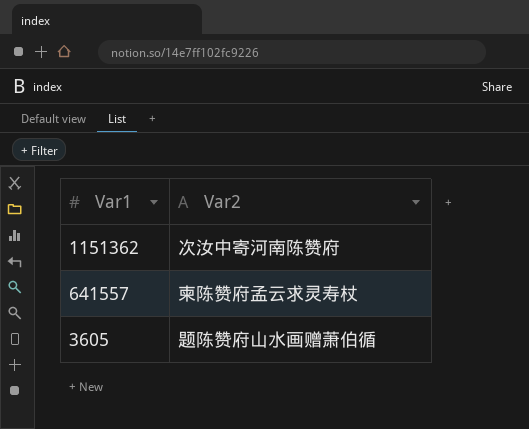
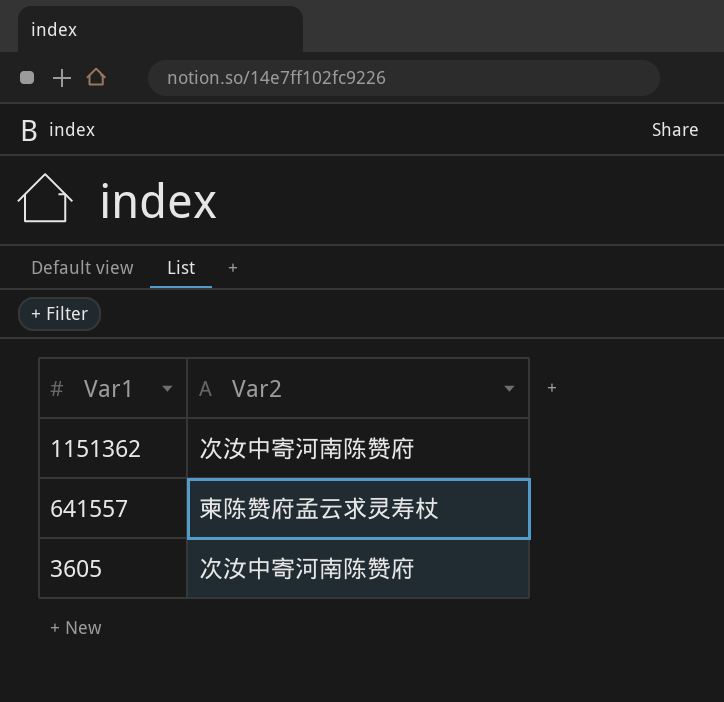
3605 | Var2: 题陈赞府山水画赠萧伯循 -> 次汝中寄河南陈赞府

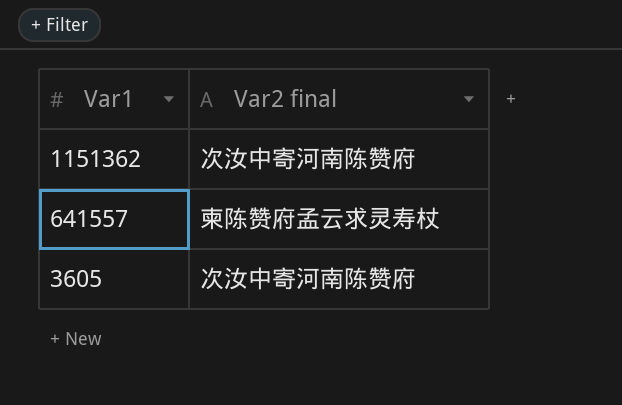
column name: Var2 -> Var2 final

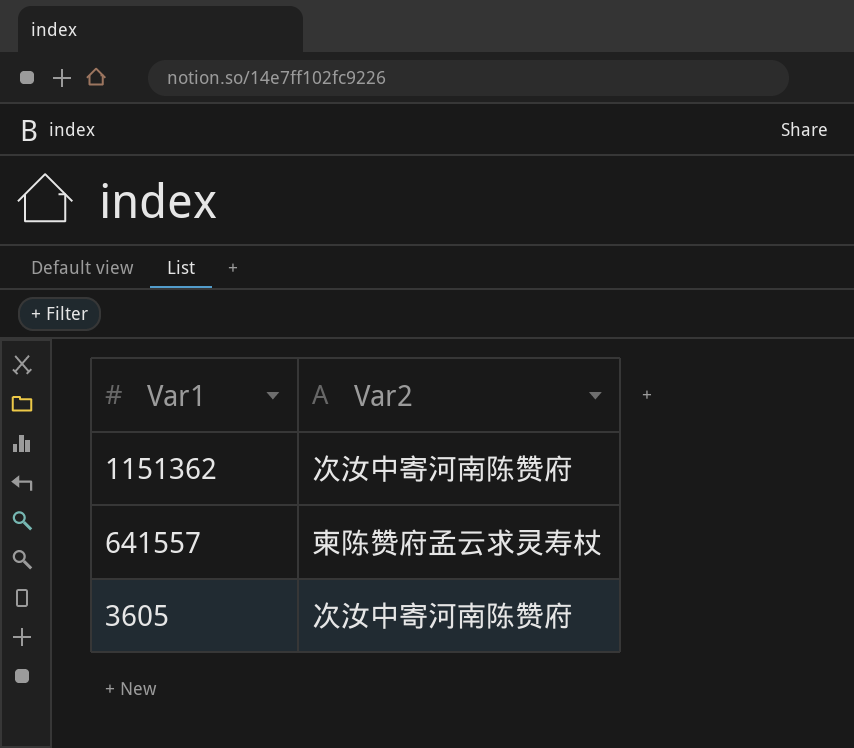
column name: Var2 final -> Var2

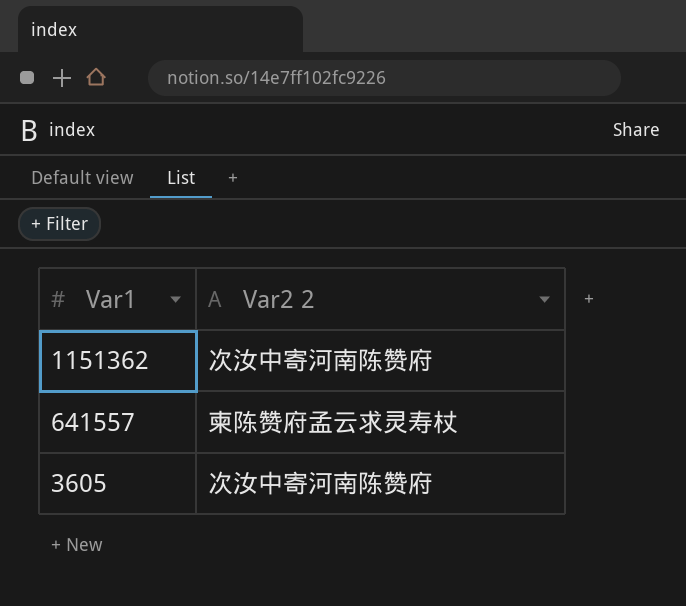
column name: Var2 -> Var2 2

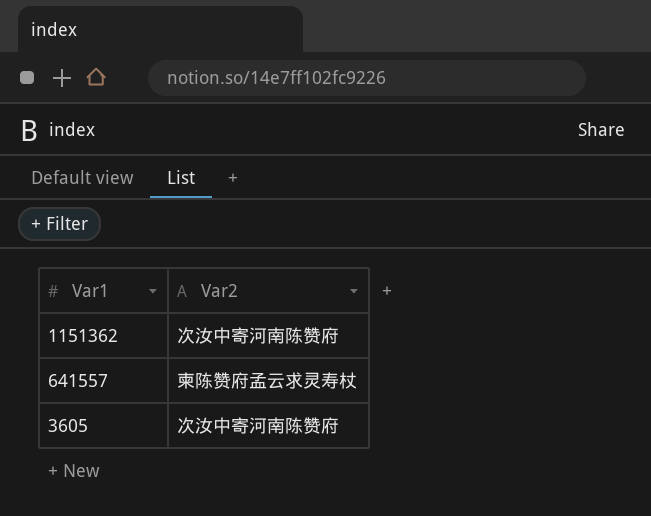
column name: Var2 2 -> Var2

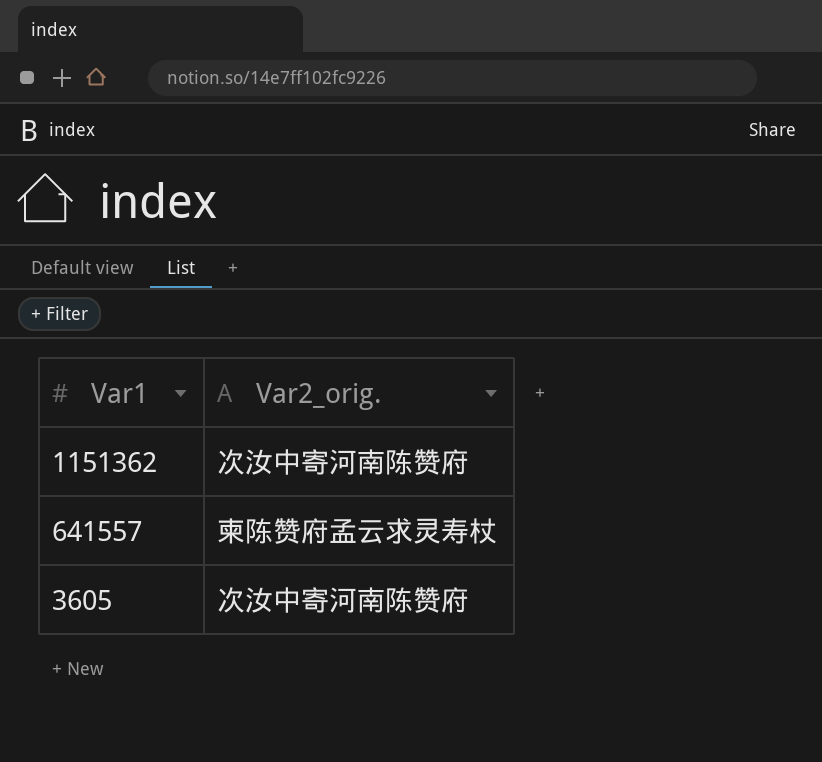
column name: Var2 -> Var2_orig.

